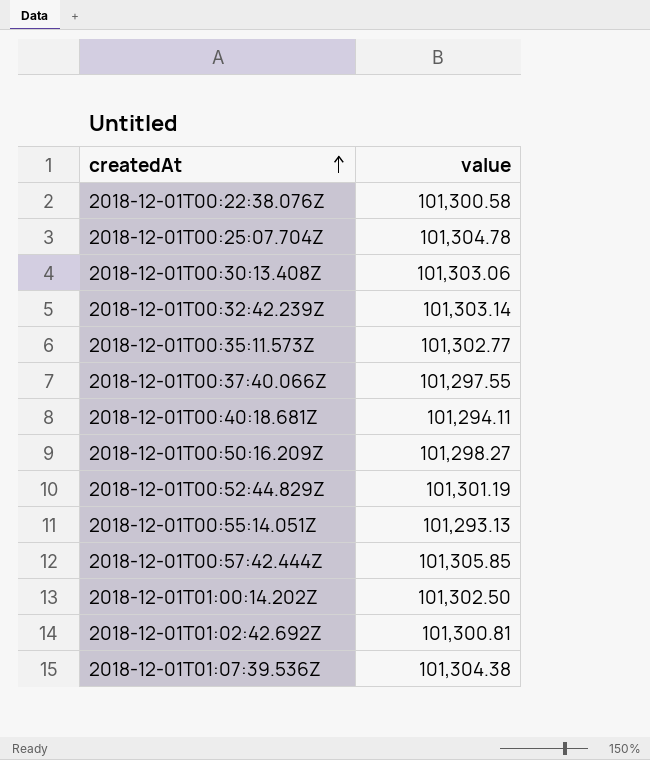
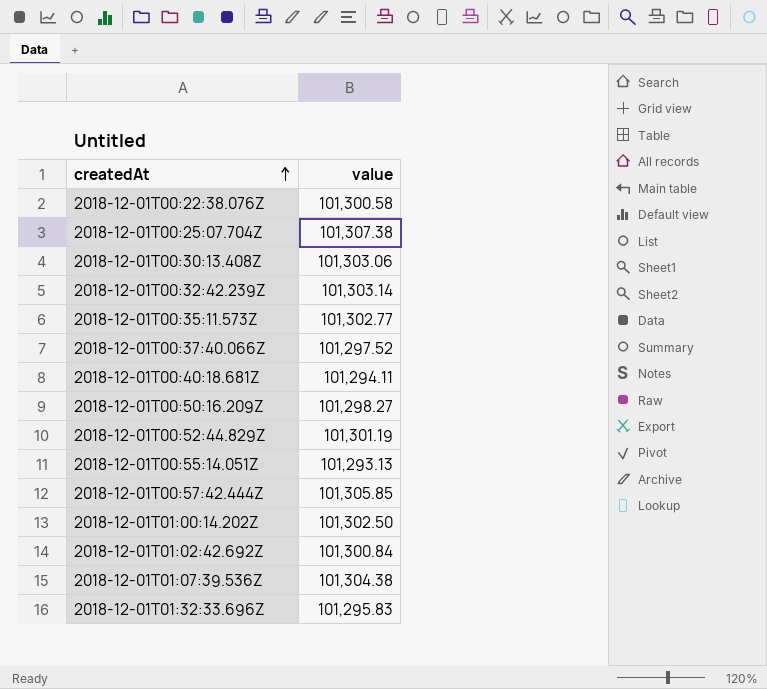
2018-12-01T00:25:07.704Z | value: 101,304.78 -> 101,307.38
2018-12-01T00:37:40.066Z | value: 101,297.55 -> 101,297.52
2018-12-01T01:02:42.692Z | value: 101,300.81 -> 101,300.84
row 2018-12-01T01:32:33.696Z: none -> 101,295.83

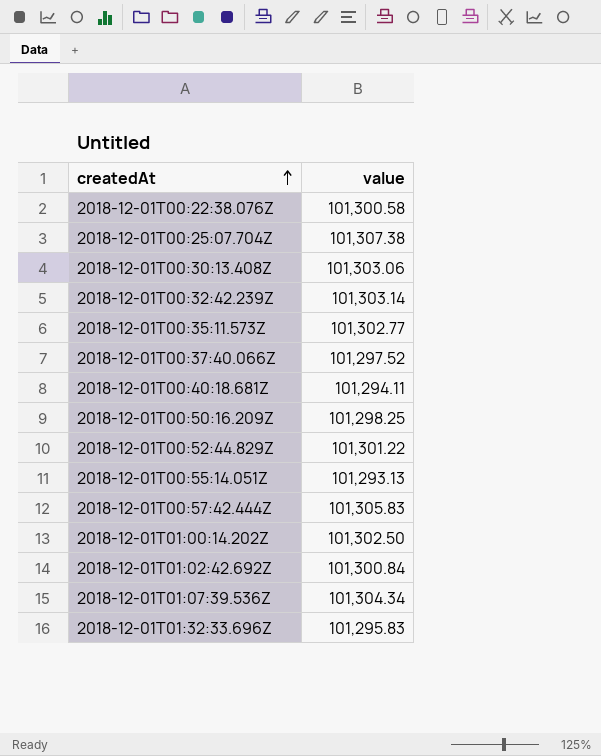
2018-12-01T00:50:16.209Z | value: 101,298.27 -> 101,298.25
2018-12-01T00:52:44.829Z | value: 101,301.19 -> 101,301.22
2018-12-01T00:57:42.444Z | value: 101,305.85 -> 101,305.83
2018-12-01T01:07:39.536Z | value: 101,304.38 -> 101,304.34

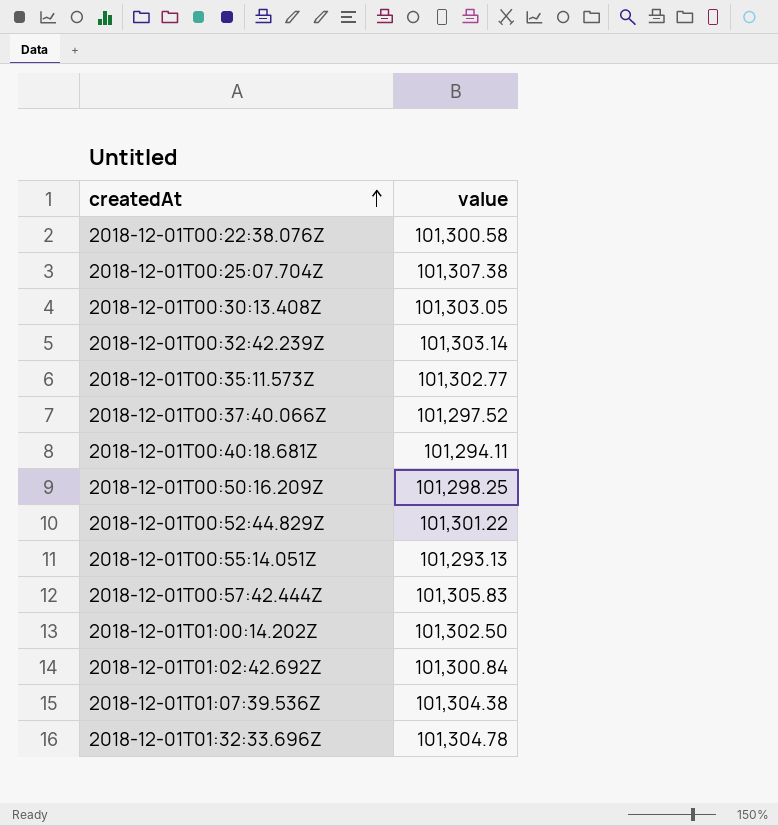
2018-12-01T00:30:13.408Z | value: 101,303.06 -> 101,303.05
2018-12-01T01:07:39.536Z | value: 101,304.34 -> 101,304.38
2018-12-01T01:32:33.696Z | value: 101,295.83 -> 101,304.78

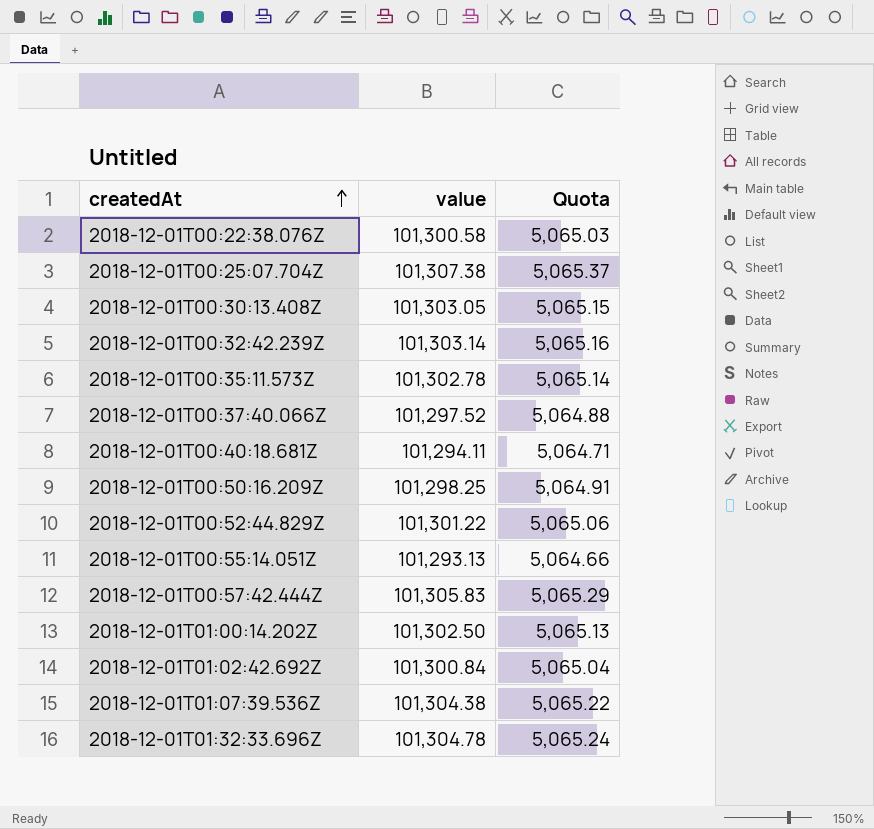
column Quota | formula: none -> [value] * 0.05
2018-12-01T00:35:11.573Z | value: 101,302.77 -> 101,302.78

